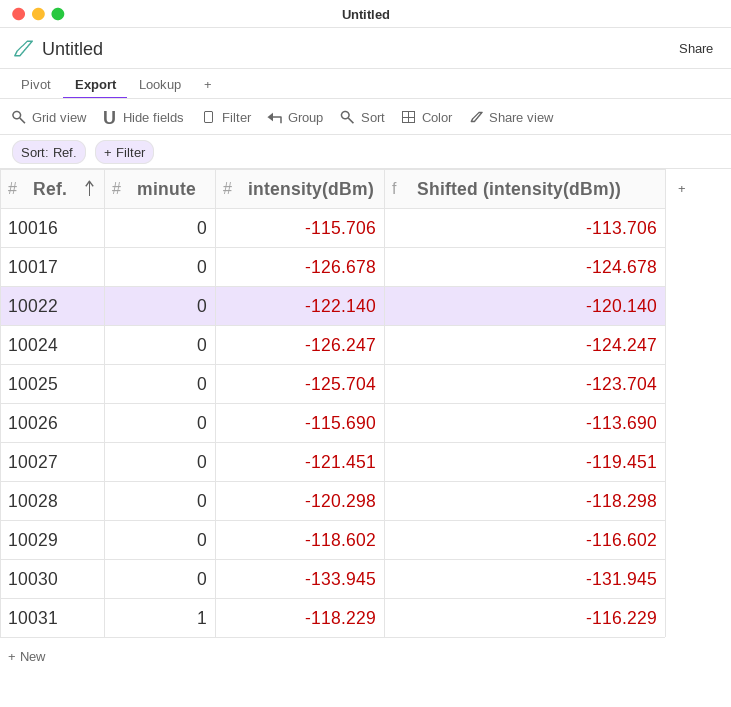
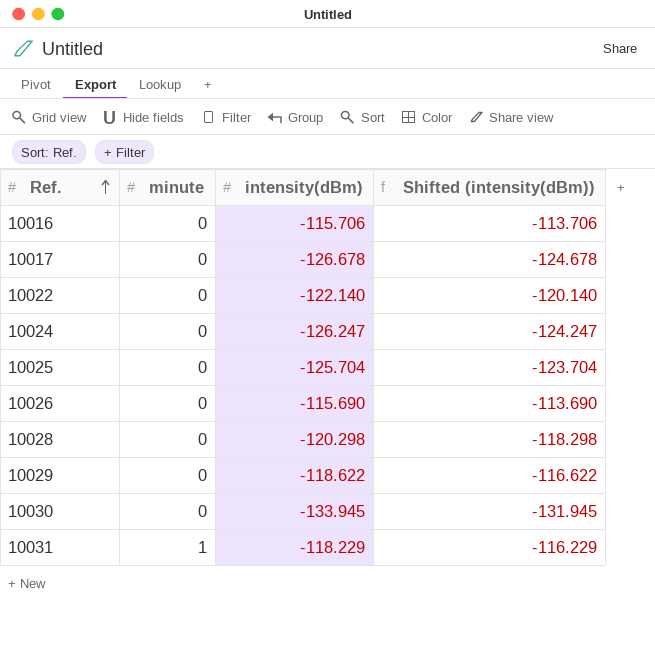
row 10027: 0 | -121.451 | -119.451 -> none
10029 | intensity(dBm): -118.602 -> -118.622
10029 | Shifted (intensity(dBm)): -116.602 -> -116.622

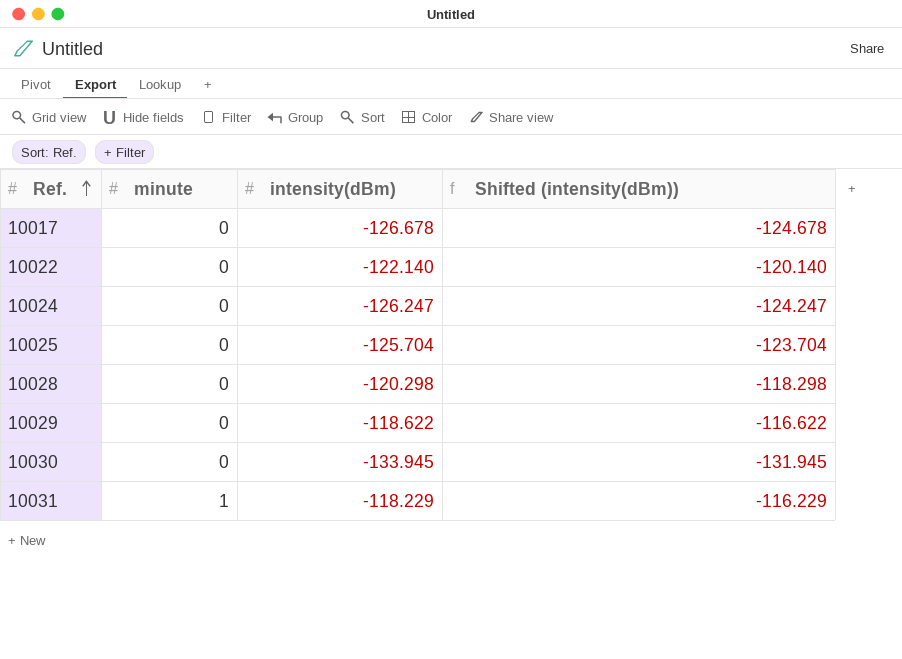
row 10016: 0 | -115.706 | -113.706 -> none
row 10026: 0 | -115.690 | -113.690 -> none

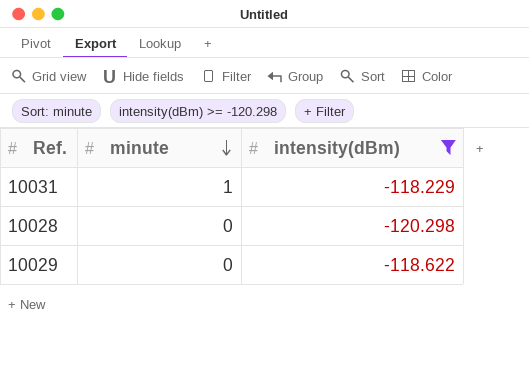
filter: none -> intensity(dBm) >= -120.298
row order: Ref. ascending -> minute descending
column Shifted (intensity(dBm)) | formula: [intensity(dBm)] + 2 -> none

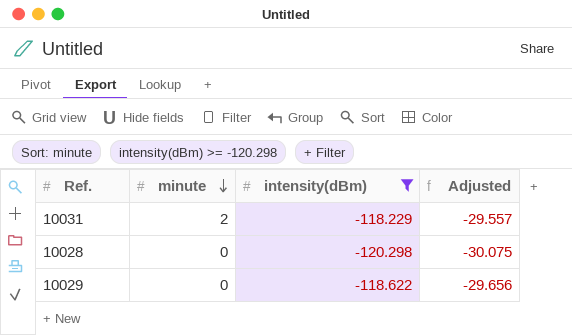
column Adjusted | formula: none -> [intensity(dBm)] * 0.25
10031 | minute: 1 -> 2

